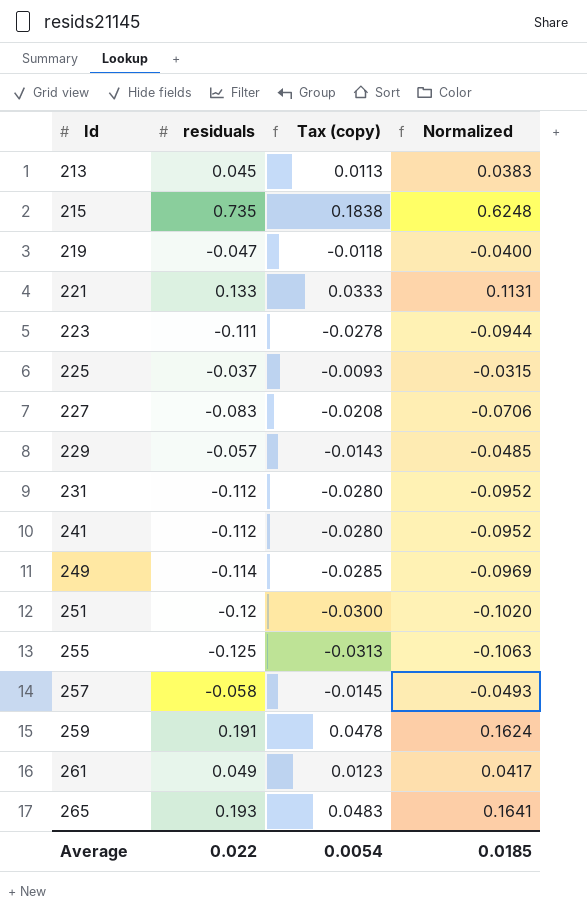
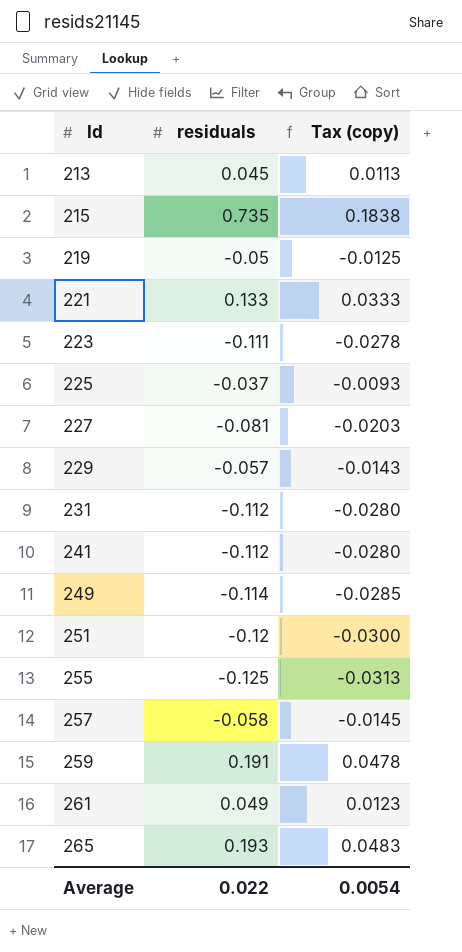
column Normalized | formula: [residuals] * 0.85 -> none
219 | residuals: -0.047 -> -0.05
219 | Tax (copy): -0.0118 -> -0.0125
227 | residuals: -0.083 -> -0.081
227 | Tax (copy): -0.0208 -> -0.0203

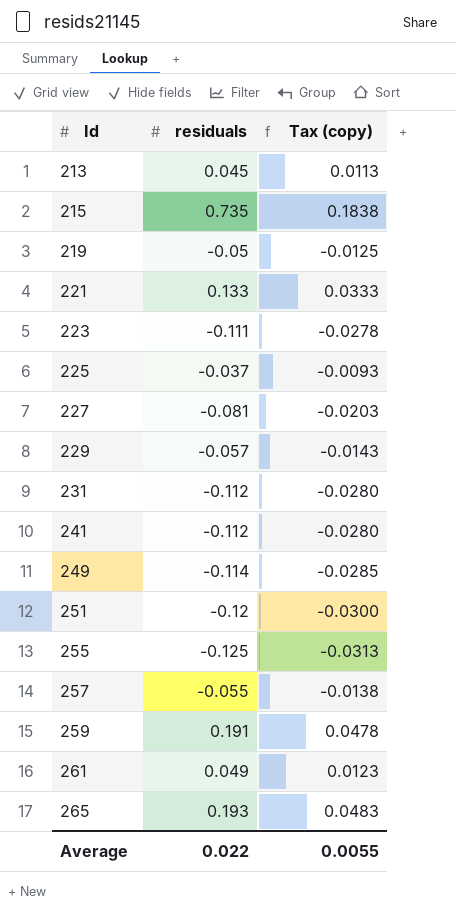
257 | residuals: -0.058 -> -0.055
257 | Tax (copy): -0.0145 -> -0.0138
Average | Tax (copy): 0.0054 -> 0.0055

